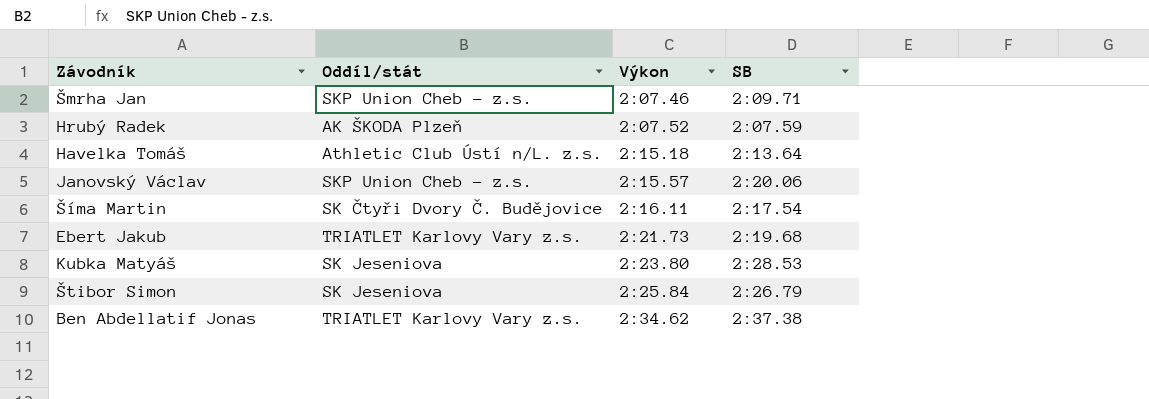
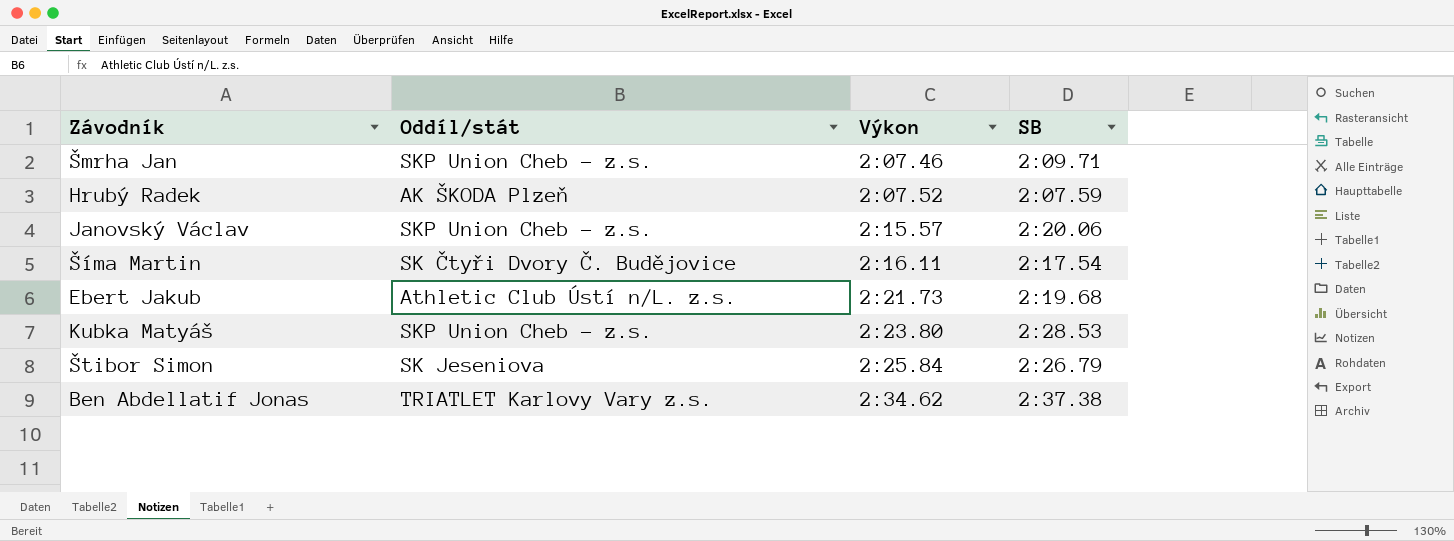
row Havelka Tomáš: Athletic Club Ústí n/L. z.s. | 2:15.18 | 2:13.64 -> none
Ebert Jakub | Oddíl/stát: TRIATLET Karlovy Vary z.s. -> Athletic Club Ústí n/L. z.s.
Kubka Matyáš | Oddíl/stát: SK Jeseniova -> SKP Union Cheb - z.s.

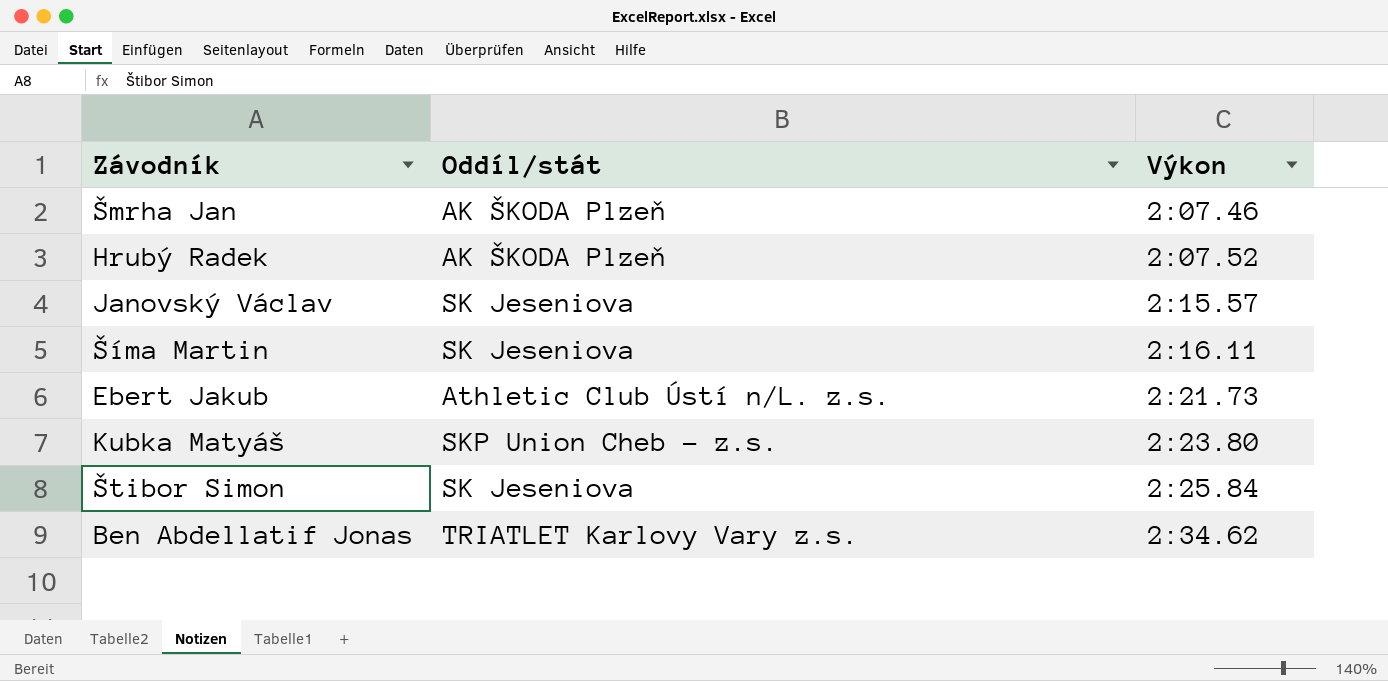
column SB | position: 4 -> none
Šmrha Jan | Oddíl/stát: SKP Union Cheb - z.s. -> AK ŠKODA Plzeň
Janovský Václav | Oddíl/stát: SKP Union Cheb - z.s. -> SK Jeseniova
Šíma Martin | Oddíl/stát: SK Čtyři Dvory Č. Budějovice -> SK Jeseniova

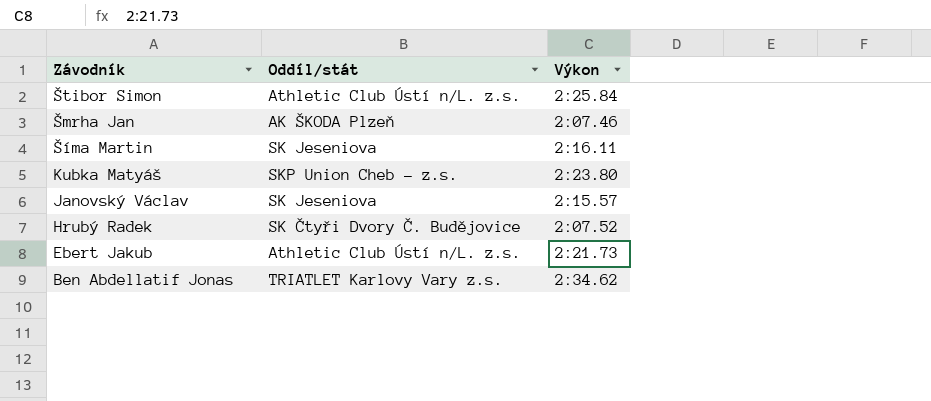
row order: Výkon ascending -> Závodník descending
Štibor Simon | Oddíl/stát: SK Jeseniova -> Athletic Club Ústí n/L. z.s.
Hrubý Radek | Oddíl/stát: AK ŠKODA Plzeň -> SK Čtyři Dvory Č. Budějovice

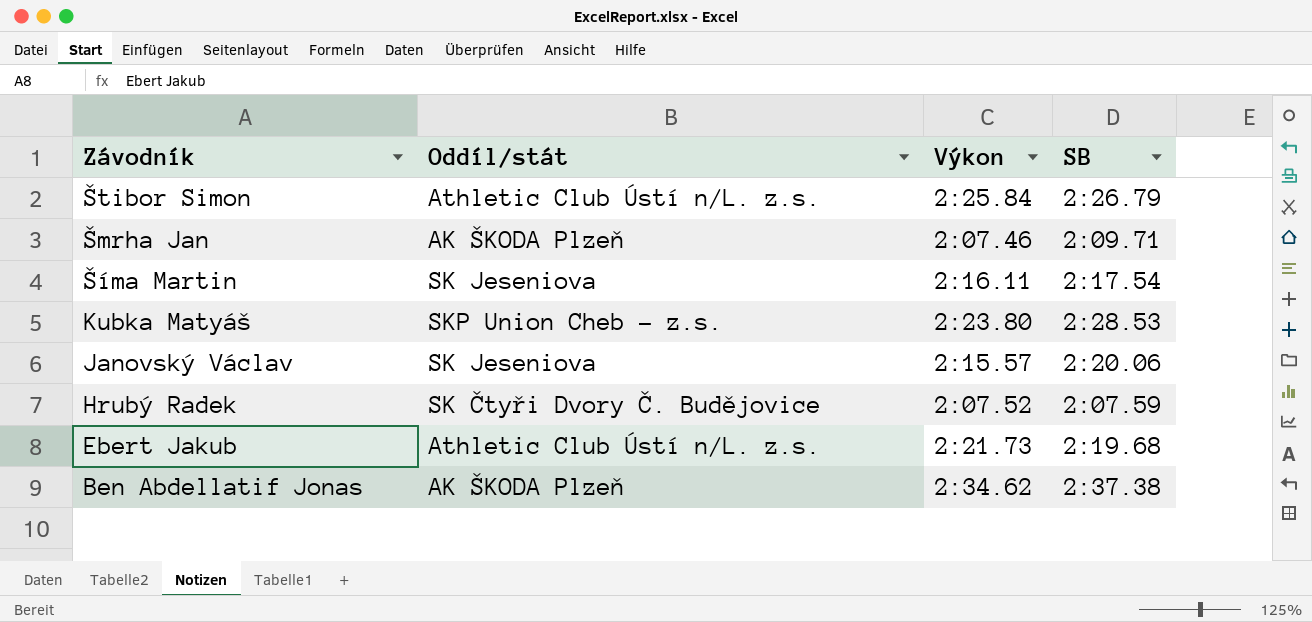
column SB | position: none -> 4
Ben Abdellatif Jonas | Oddíl/stát: TRIATLET Karlovy Vary z.s. -> AK ŠKODA Plzeň

